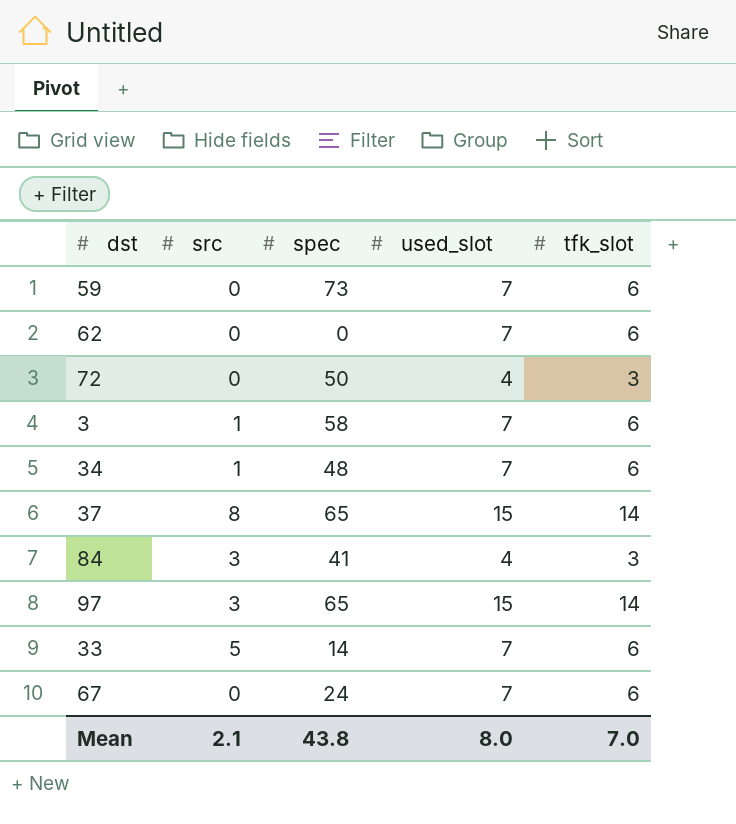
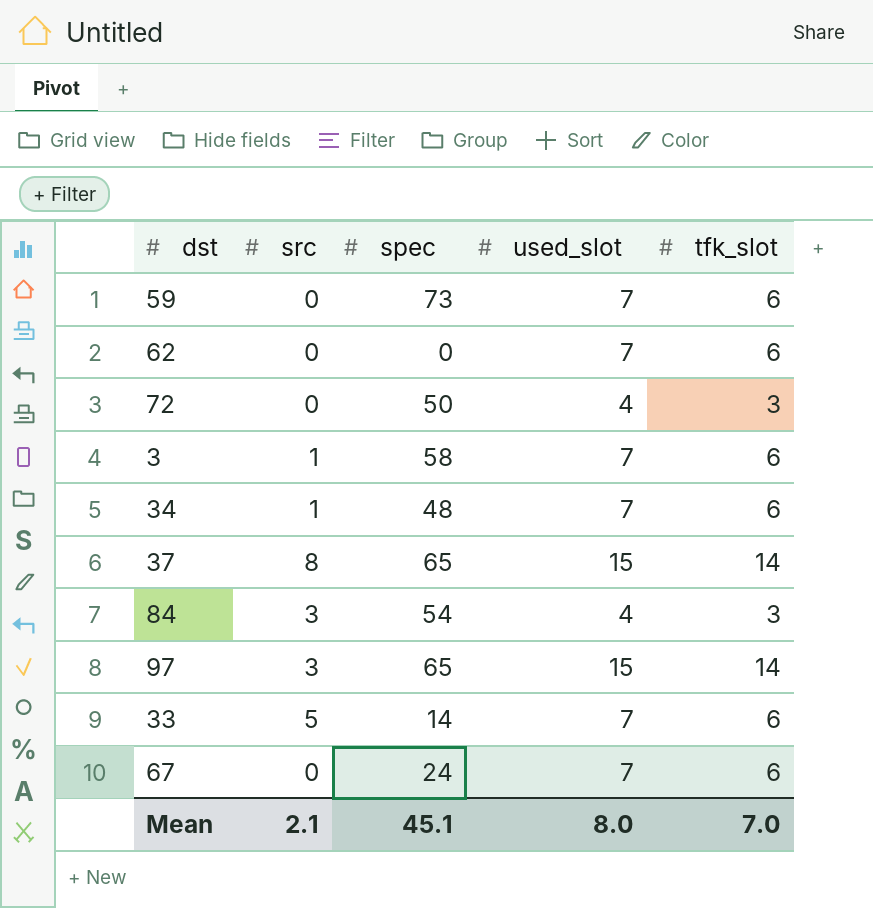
84 | spec: 41 -> 54
Mean | spec: 43.8 -> 45.1

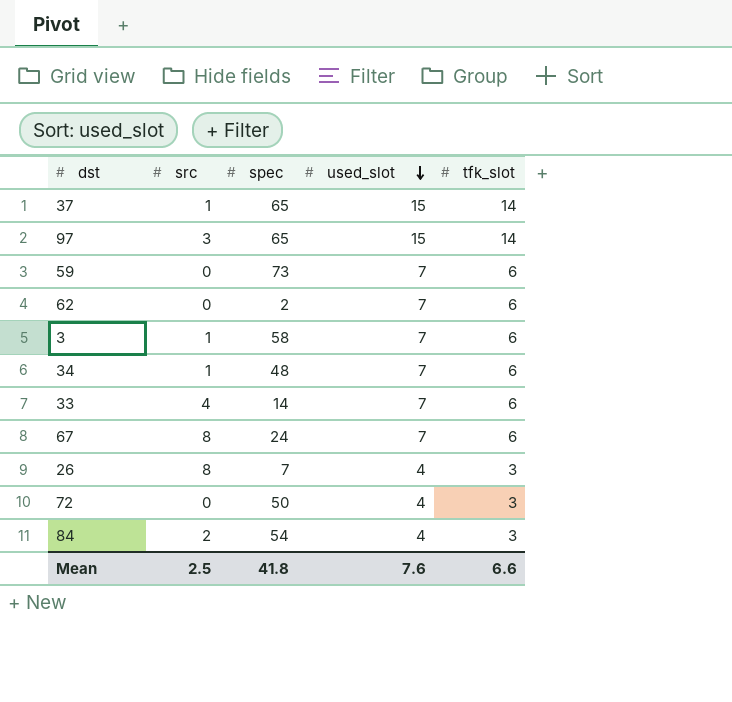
row order: none -> used_slot descending
37 | src: 8 -> 1
62 | spec: 0 -> 2
33 | src: 5 -> 4
67 | src: 0 -> 8
row 26: none -> 8 | 7 | 4 | 3
84 | src: 3 -> 2
Mean | src: 2.1 -> 2.5
Mean | spec: 45.1 -> 41.8
Mean | used_slot: 8.0 -> 7.6
Mean | tfk_slot: 7.0 -> 6.6

